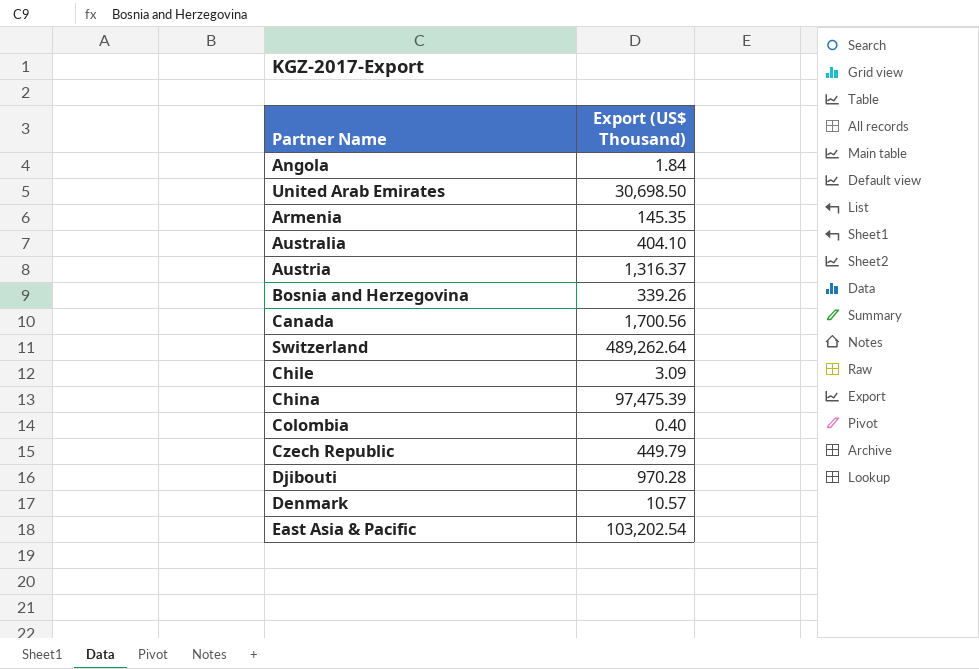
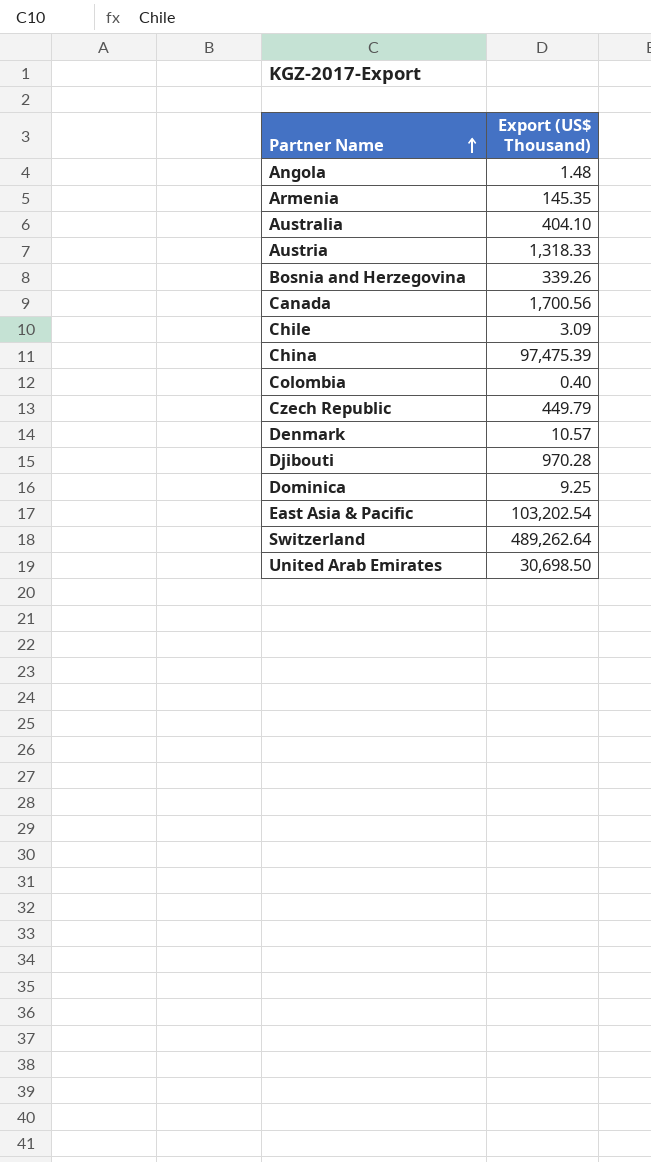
row order: none -> Partner Name ascending
Angola | Export (US$ Thousand): 1.84 -> 1.48
Austria | Export (US$ Thousand): 1,316.37 -> 1,318.33
row Dominica: none -> 9.25

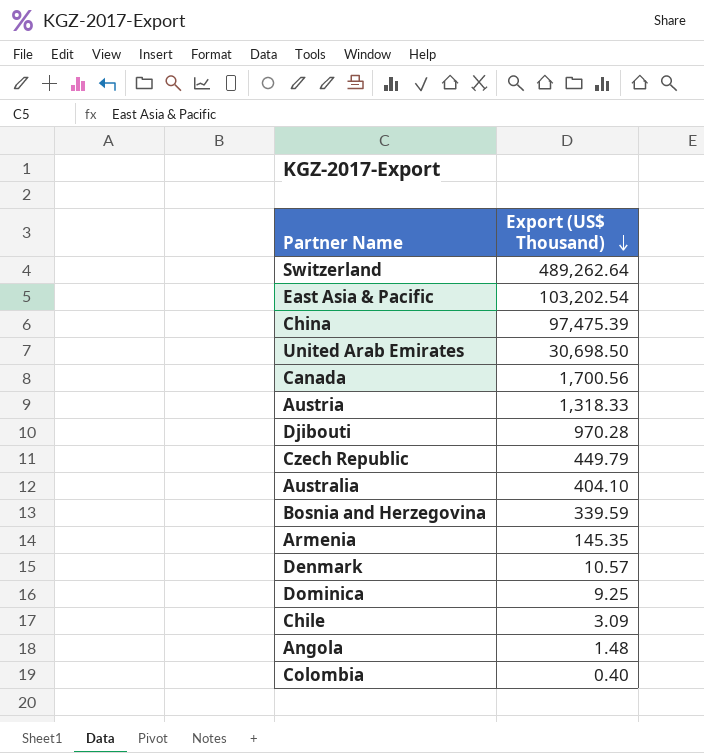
row order: Partner Name ascending -> Export (US$ Thousand) descending
Bosnia and Herzegovina | Export (US$ Thousand): 339.26 -> 339.59

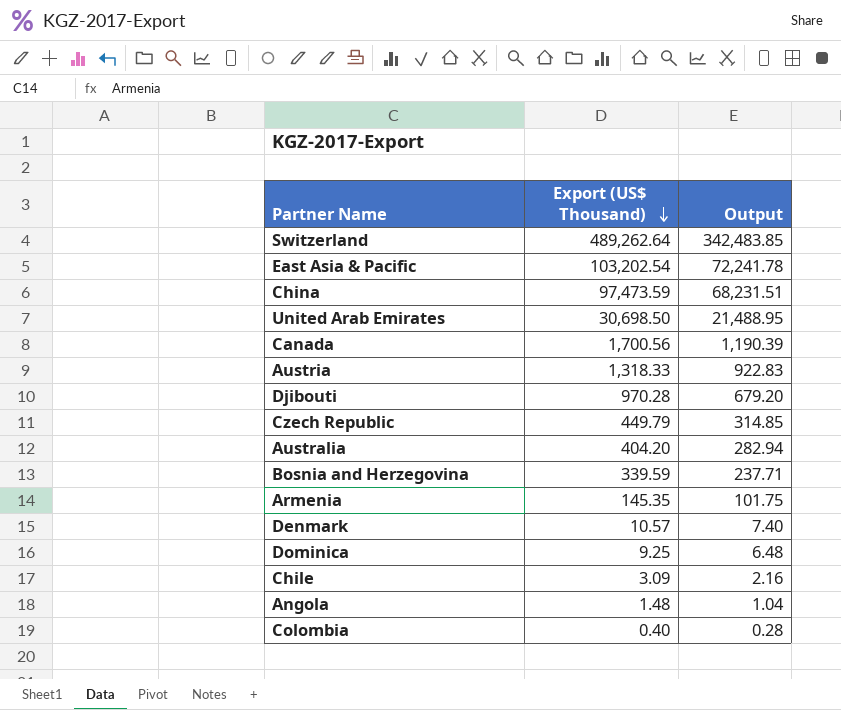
column Output | formula: none -> [Export (US$ Thousand)] * 0.7
China | Export (US$ Thousand): 97,475.39 -> 97,473.59
Australia | Export (US$ Thousand): 404.10 -> 404.20

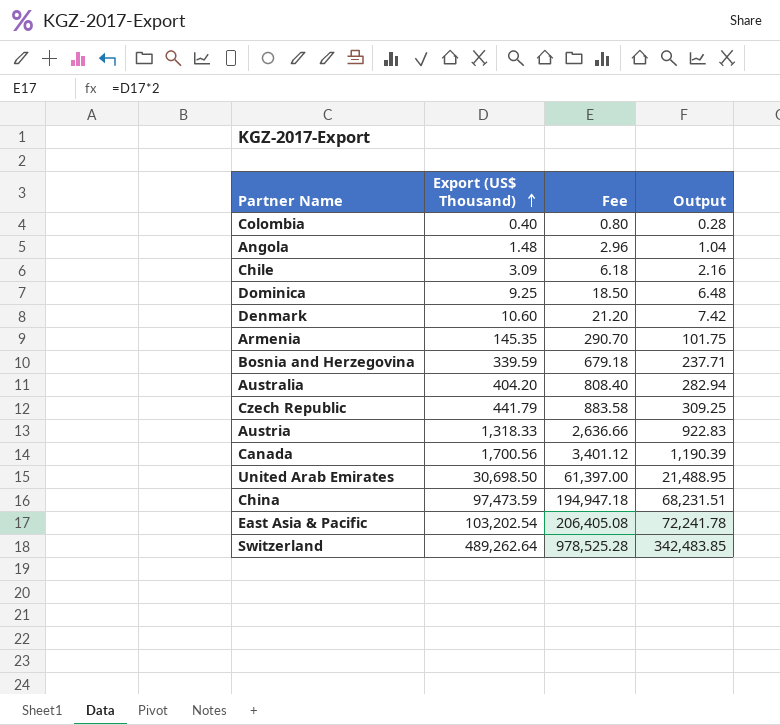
row order: Export (US$ Thousand) descending -> Export (US$ Thousand) ascending
column Fee | formula: none -> [Export (US$ Thousand)] * 2
row Djibouti: 970.28 | 679.20 -> none
Denmark | Export (US$ Thousand): 10.57 -> 10.60
Denmark | Output: 7.40 -> 7.42
Czech Republic | Export (US$ Thousand): 449.79 -> 441.79
Czech Republic | Output: 314.85 -> 309.25

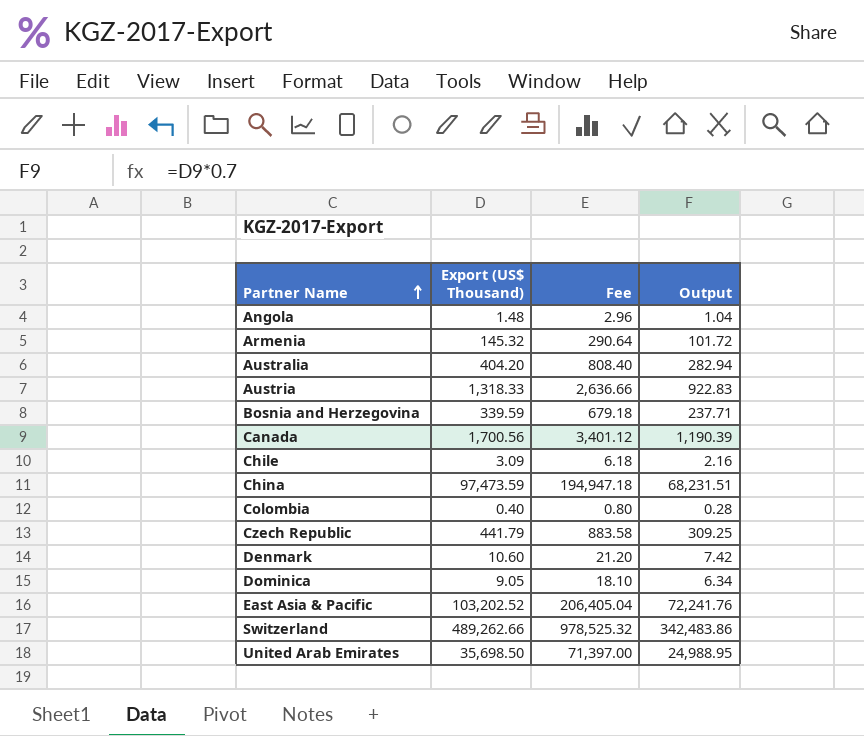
row order: Export (US$ Thousand) ascending -> Partner Name ascending
Armenia | Export (US$ Thousand): 145.35 -> 145.32
Armenia | Fee: 290.70 -> 290.64
Armenia | Output: 101.75 -> 101.72
Dominica | Export (US$ Thousand): 9.25 -> 9.05
Dominica | Fee: 18.50 -> 18.10
Dominica | Output: 6.48 -> 6.34
East Asia & Pacific | Export (US$ Thousand): 103,202.54 -> 103,202.52
East Asia & Pacific | Fee: 206,405.08 -> 206,405.04
East Asia & Pacific | Output: 72,241.78 -> 72,241.76
Switzerland | Export (US$ Thousand): 489,262.64 -> 489,262.66
Switzerland | Fee: 978,525.28 -> 978,525.32
Switzerland | Output: 342,483.85 -> 342,483.86
United Arab Emirates | Export (US$ Thousand): 30,698.50 -> 35,698.50
United Arab Emirates | Fee: 61,397.00 -> 71,397.00
United Arab Emirates | Output: 21,488.95 -> 24,988.95

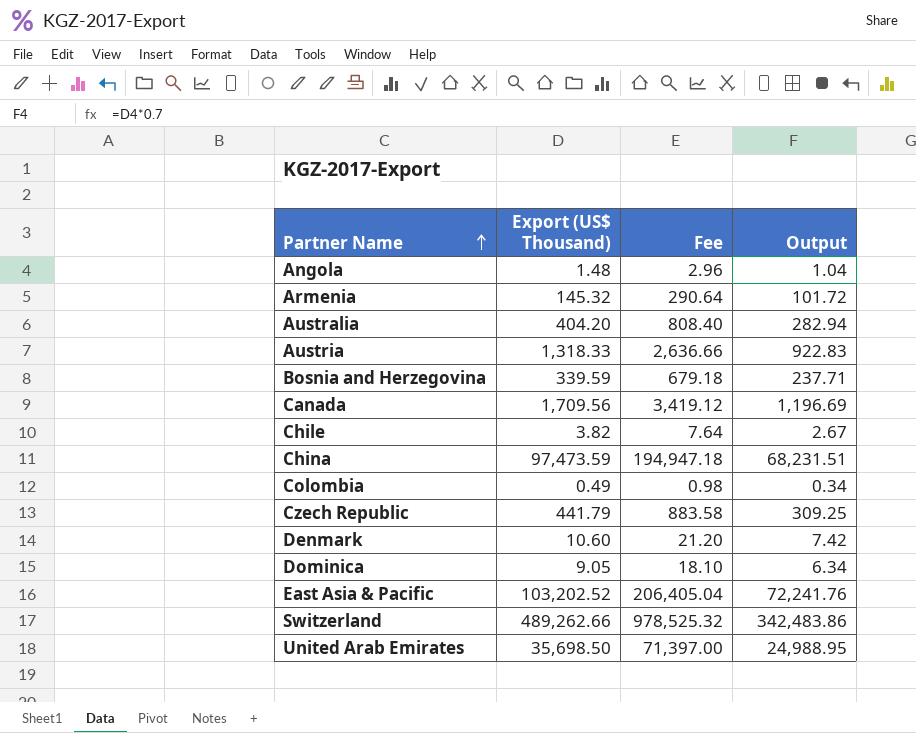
Canada | Export (US$ Thousand): 1,700.56 -> 1,709.56
Canada | Fee: 3,401.12 -> 3,419.12
Canada | Output: 1,190.39 -> 1,196.69
Chile | Export (US$ Thousand): 3.09 -> 3.82
Chile | Fee: 6.18 -> 7.64
Chile | Output: 2.16 -> 2.67
Colombia | Export (US$ Thousand): 0.40 -> 0.49
Colombia | Fee: 0.80 -> 0.98
Colombia | Output: 0.28 -> 0.34

